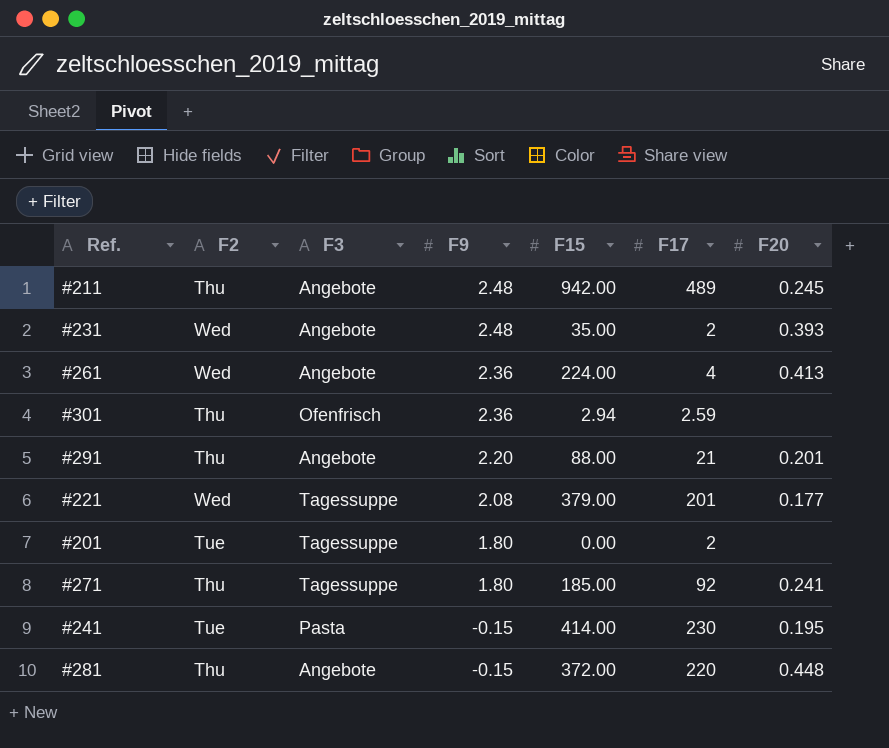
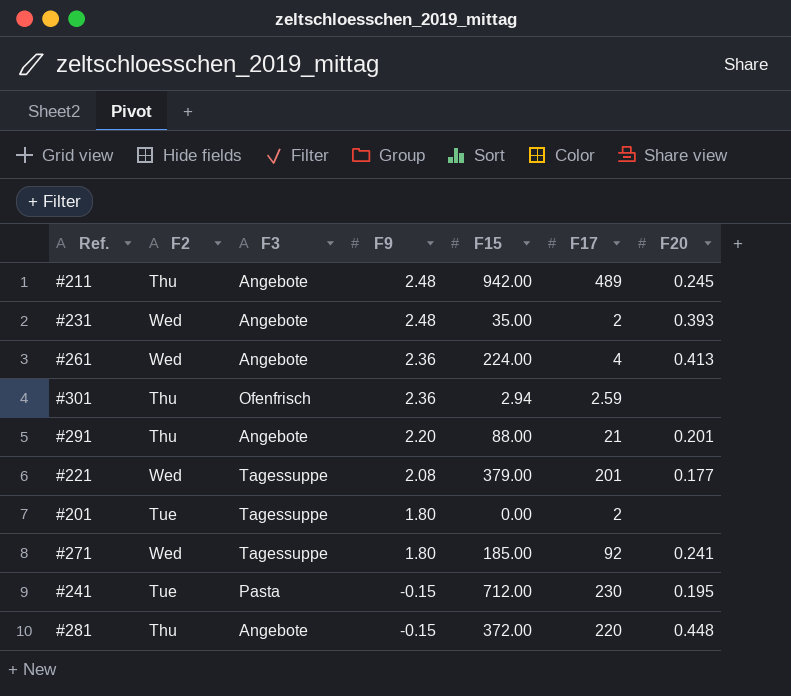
#271 | F2: Thu -> Wed
#241 | F15: 414.00 -> 712.00

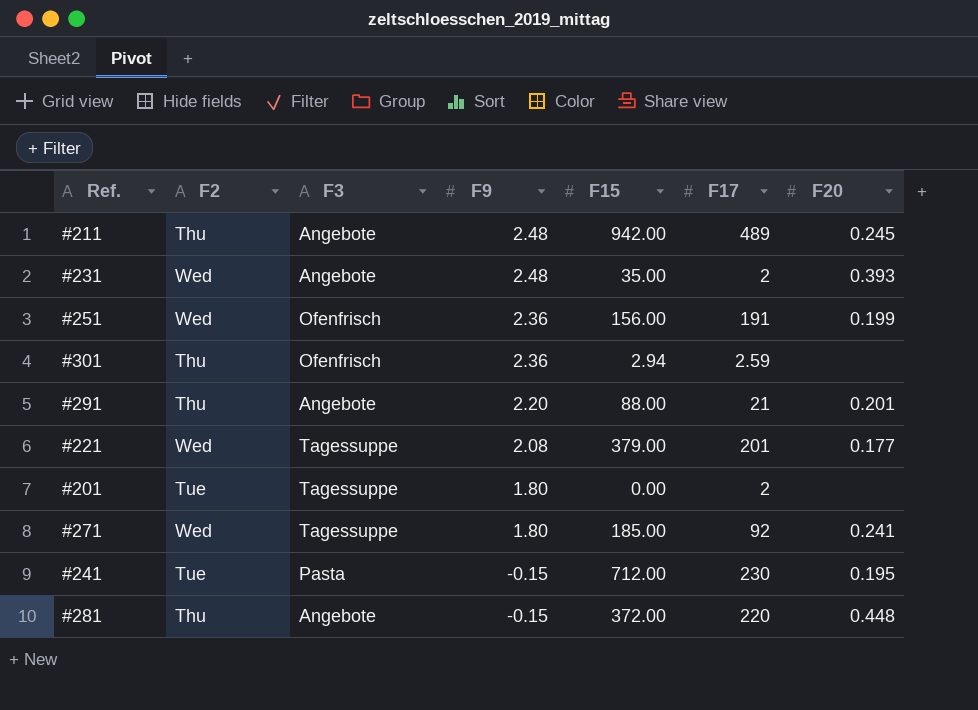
row #261: Wed | Angebote | 2.36 | 224.00 | 4 | 0.413 -> none
row #251: none -> Wed | Ofenfrisch | 2.36 | 156.00 | 191 | 0.199

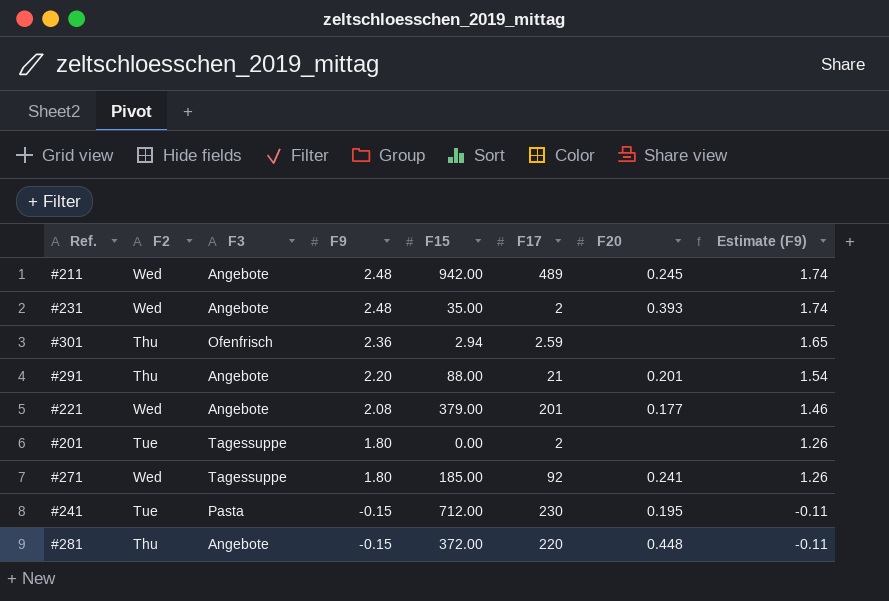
column Estimate (F9) | formula: none -> [F9] * 0.7
row #251: Wed | Ofenfrisch | 2.36 | 156.00 | 191 | 0.199 -> none
#211 | F2: Thu -> Wed
#221 | F3: Tagessuppe -> Angebote

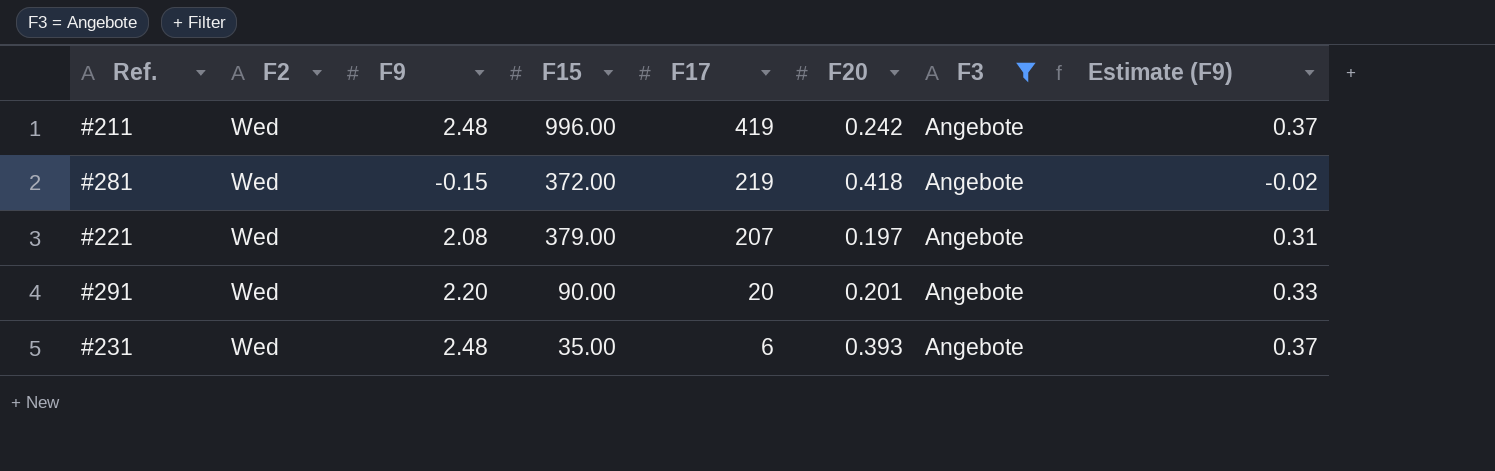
filter: none -> F3 = Angebote
row order: F9 descending -> F17 descending
column F3 | position: 3 -> 7
column Estimate (F9) | formula: [F9] * 0.7 -> [F9] * 0.15
#211 | F15: 942.00 -> 996.00
#211 | F17: 489 -> 419
#211 | F20: 0.245 -> 0.242
#281 | F2: Thu -> Wed
#281 | F17: 220 -> 219
#281 | F20: 0.448 -> 0.418
#221 | F17: 201 -> 207
#221 | F20: 0.177 -> 0.197
#291 | F2: Thu -> Wed
#291 | F15: 88.00 -> 90.00
#291 | F17: 21 -> 20
#231 | F17: 2 -> 6

